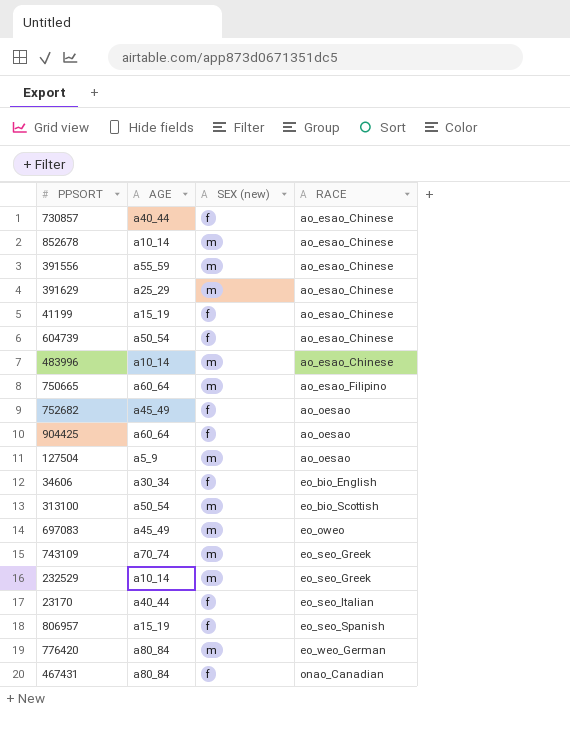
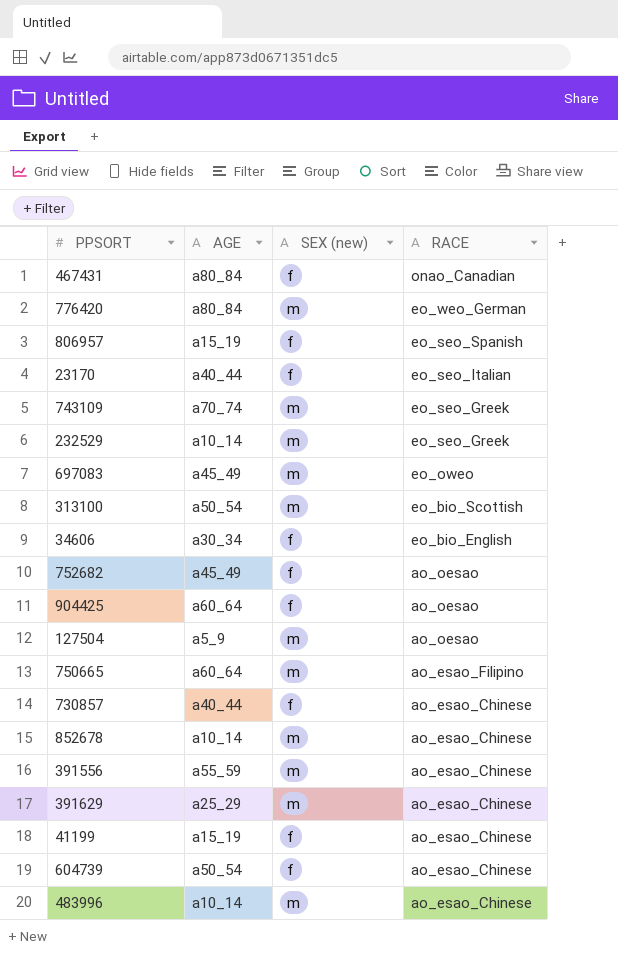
row order: RACE ascending -> RACE descending

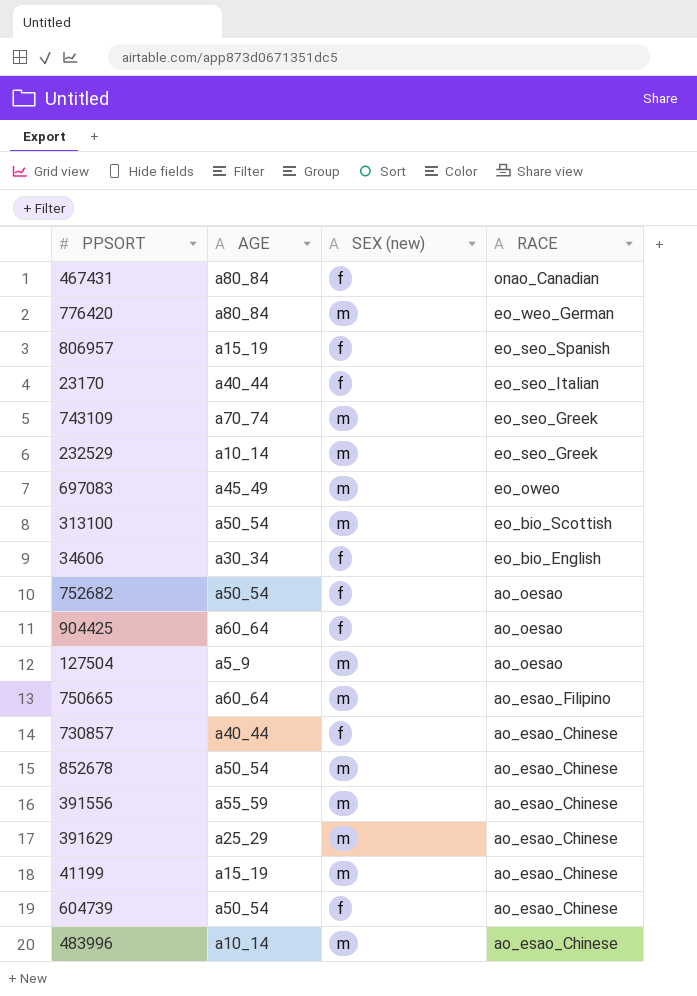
752682 | AGE: a45_49 -> a50_54
852678 | AGE: a10_14 -> a50_54
41199 | SEX (new): f -> m

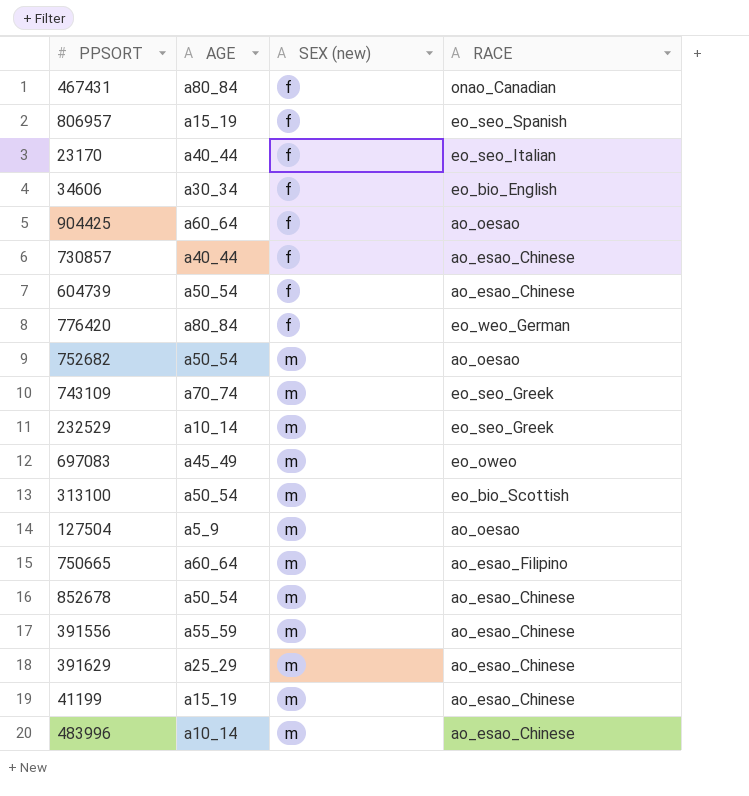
row order: RACE descending -> SEX (new) ascending
776420 | SEX (new): m -> f
752682 | SEX (new): f -> m

